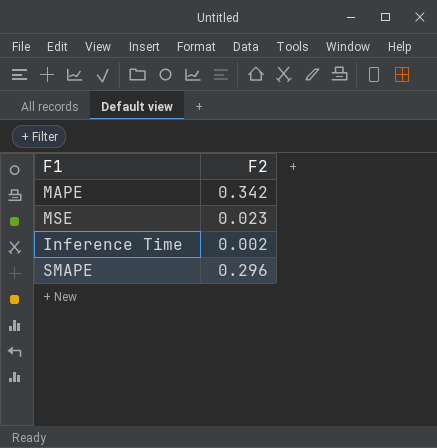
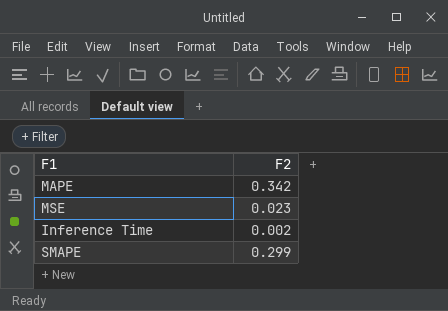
SMAPE | F2: 0.296 -> 0.299

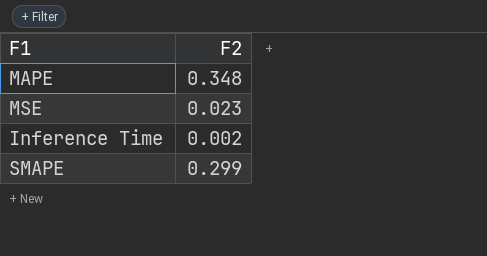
MAPE | F2: 0.342 -> 0.348

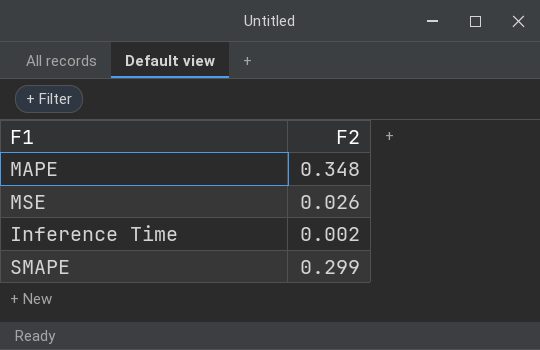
MSE | F2: 0.023 -> 0.026

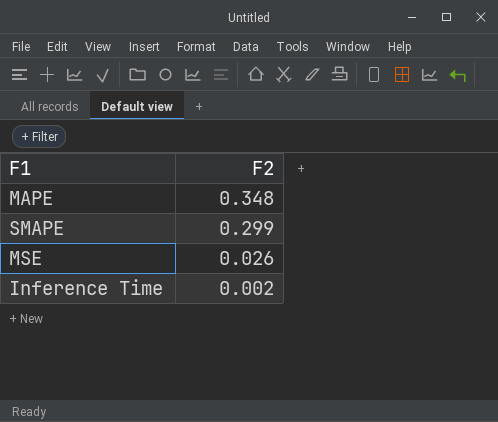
row order: none -> F2 descending

